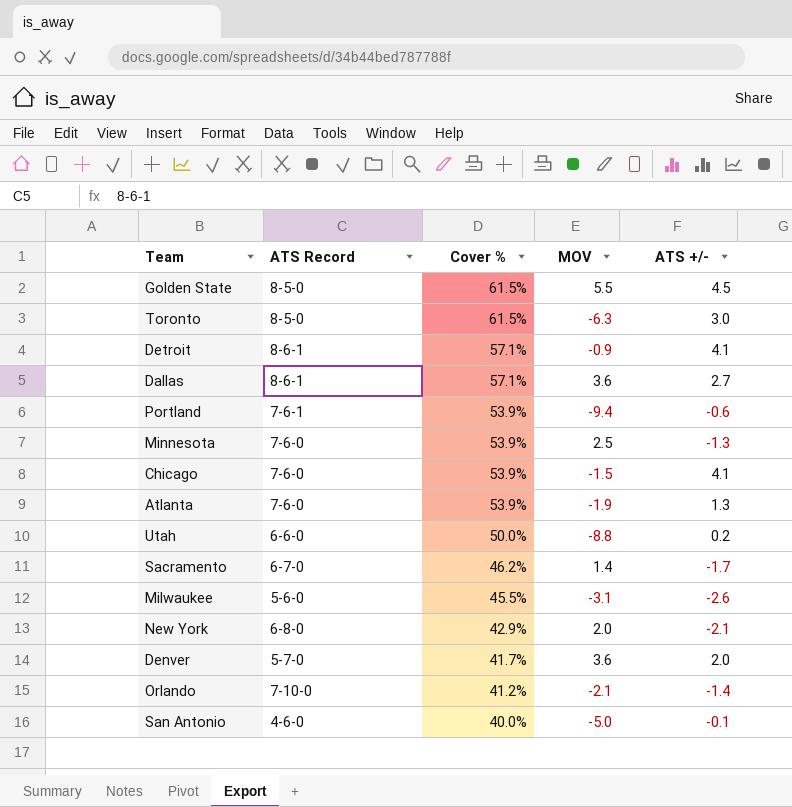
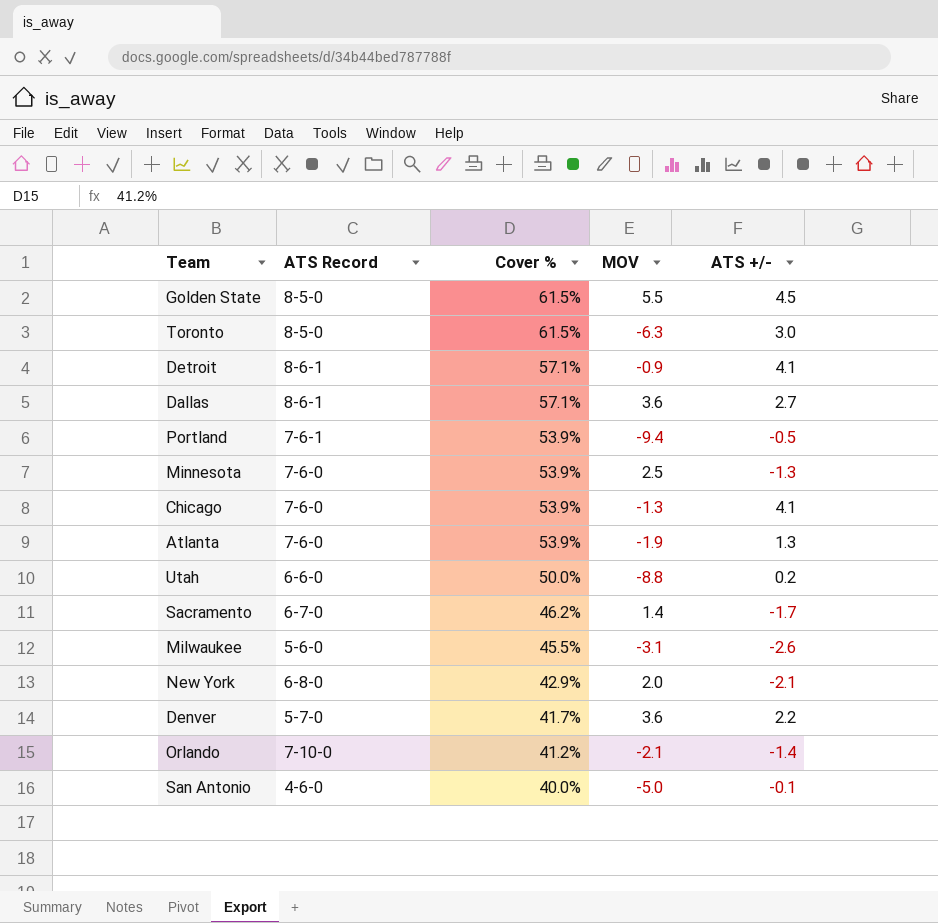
Portland | ATS +/-: -0.6 -> -0.5
Chicago | MOV: -1.5 -> -1.3
Denver | ATS +/-: 2.0 -> 2.2

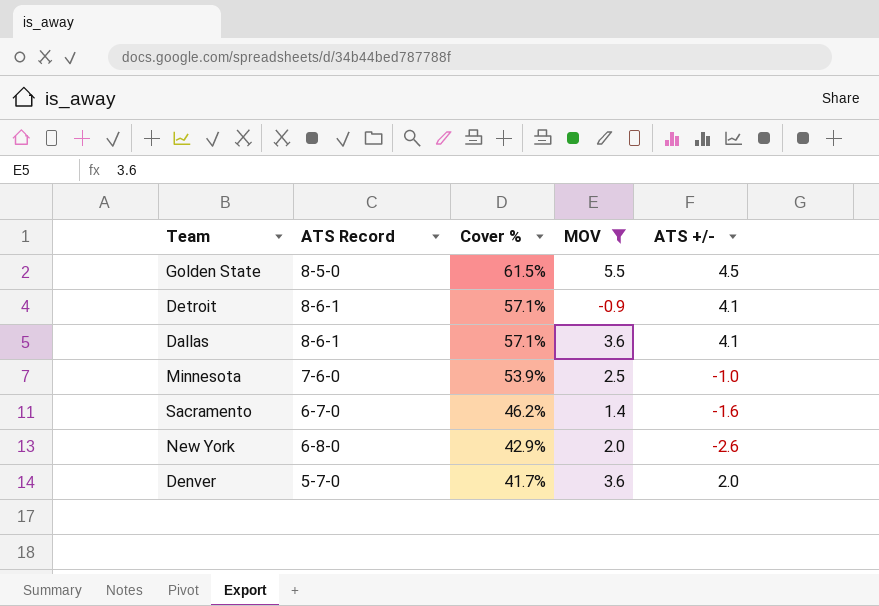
filter: none -> MOV >= -0.9
Dallas | ATS +/-: 2.7 -> 4.1
Minnesota | ATS +/-: -1.3 -> -1.0
Sacramento | ATS +/-: -1.7 -> -1.6
New York | ATS +/-: -2.1 -> -2.6
Denver | ATS +/-: 2.2 -> 2.0

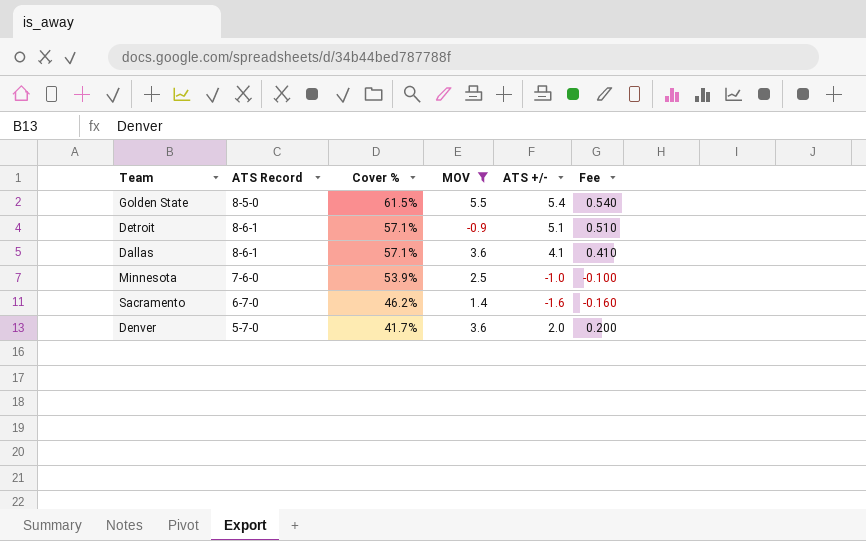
column Fee | formula: none -> [ATS +/-] * 0.1
row New York: 6-8-0 | 42.9% | 2.0 | -2.6 -> none
Golden State | ATS +/-: 4.5 -> 5.4
Detroit | ATS +/-: 4.1 -> 5.1

